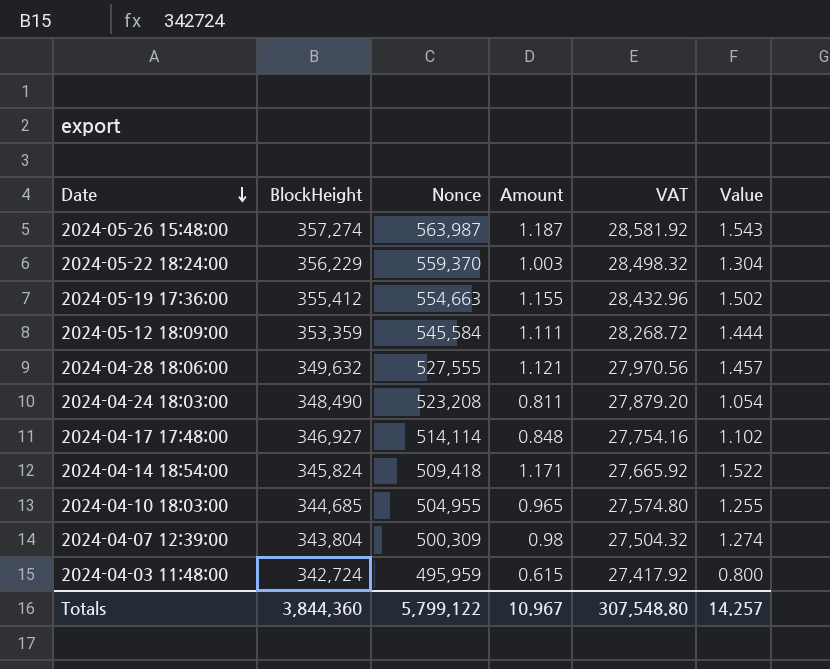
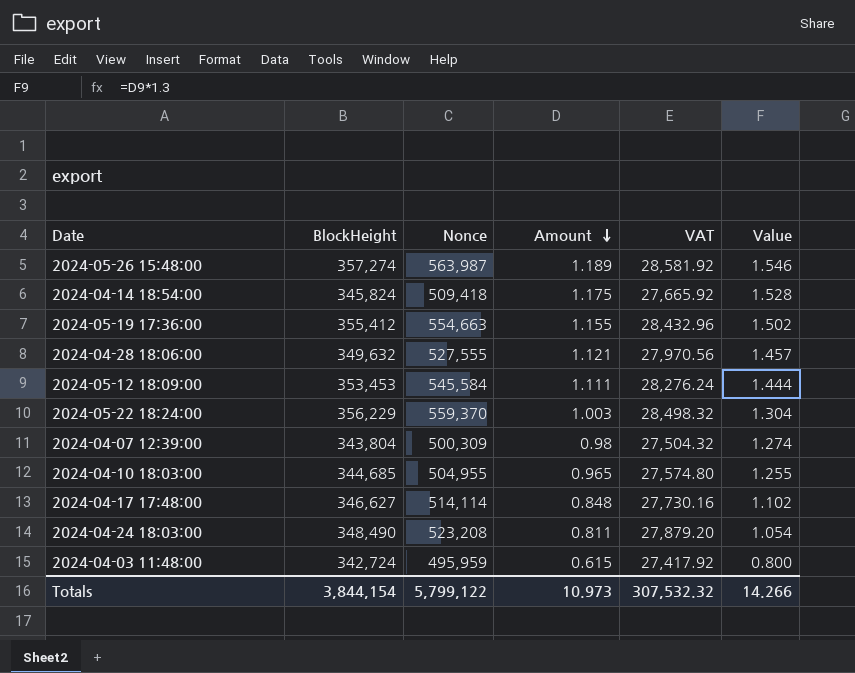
row order: Date descending -> Amount descending
2024-05-26 15:48:00 | Amount: 1.187 -> 1.189
2024-05-26 15:48:00 | Value: 1.543 -> 1.546
2024-04-14 18:54:00 | Amount: 1.171 -> 1.175
2024-04-14 18:54:00 | Value: 1.522 -> 1.528
2024-05-12 18:09:00 | BlockHeight: 353,359 -> 353,453
2024-05-12 18:09:00 | VAT: 28,268.72 -> 28,276.24
2024-04-17 17:48:00 | BlockHeight: 346,927 -> 346,627
2024-04-17 17:48:00 | VAT: 27,754.16 -> 27,730.16
Totals | BlockHeight: 3,844,360 -> 3,844,154
Totals | Amount: 10.967 -> 10.973
Totals | VAT: 307,548.80 -> 307,532.32
Totals | Value: 14.257 -> 14.266

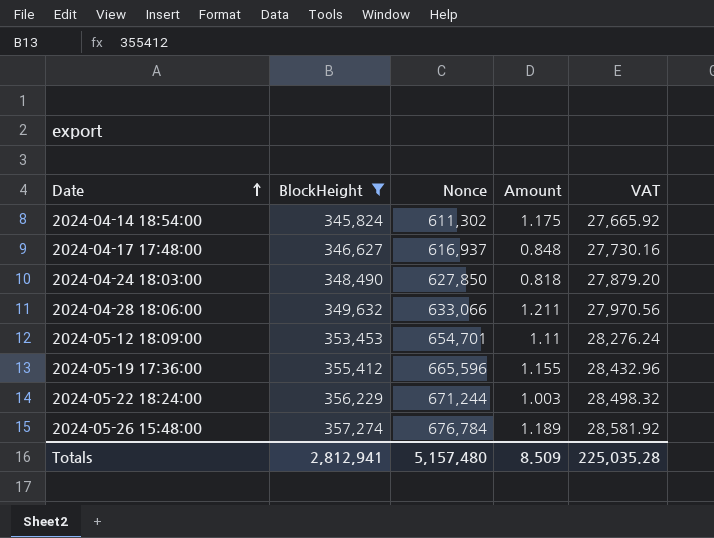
filter: none -> BlockHeight >= 345,824
row order: Amount descending -> Date ascending
column Value | formula: [Amount] * 1.3 -> none
2024-04-14 18:54:00 | Nonce: 509,418 -> 611,302
2024-04-17 17:48:00 | Nonce: 514,114 -> 616,937
2024-04-24 18:03:00 | Nonce: 523,208 -> 627,850
2024-04-24 18:03:00 | Amount: 0.811 -> 0.818
2024-04-28 18:06:00 | Nonce: 527,555 -> 633,066
2024-04-28 18:06:00 | Amount: 1.121 -> 1.211
2024-05-12 18:09:00 | Nonce: 545,584 -> 654,701
2024-05-12 18:09:00 | Amount: 1.111 -> 1.11
2024-05-19 17:36:00 | Nonce: 554,663 -> 665,596
2024-05-22 18:24:00 | Nonce: 559,370 -> 671,244
2024-05-26 15:48:00 | Nonce: 563,987 -> 676,784
Totals | BlockHeight: 3,844,154 -> 2,812,941
Totals | Nonce: 5,799,122 -> 5,157,480
Totals | Amount: 10.973 -> 8.509
Totals | VAT: 307,532.32 -> 225,035.28

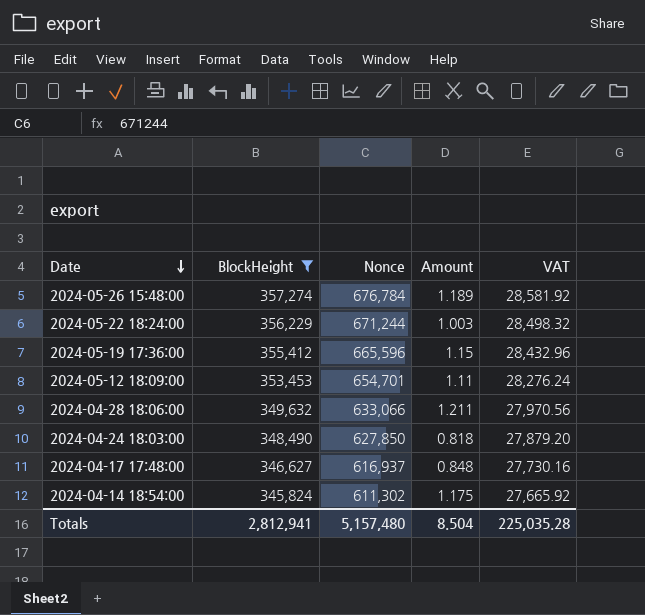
row order: Date ascending -> Date descending
2024-05-19 17:36:00 | Amount: 1.155 -> 1.15
Totals | Amount: 8.509 -> 8.504

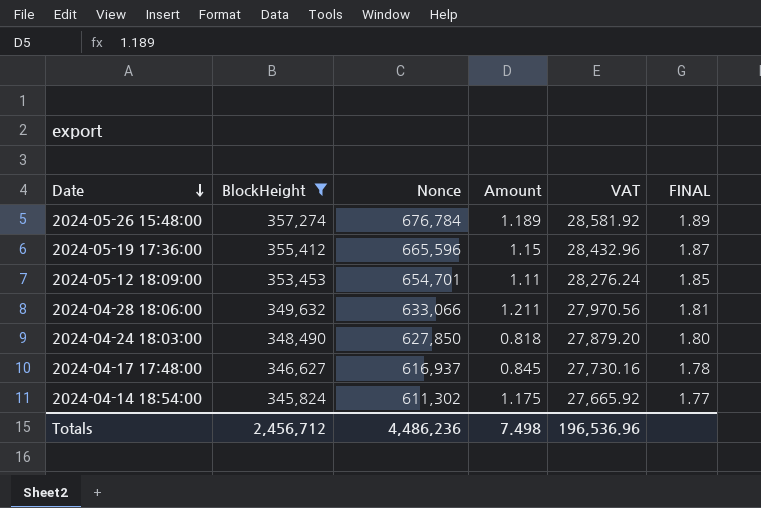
column FINAL | formula: none -> [Nonce] / [BlockHeight]
row 2024-05-22 18:24:00: 356,229 | 671,244 | 1.003 | 28,498.32 -> none
2024-04-17 17:48:00 | Amount: 0.848 -> 0.845
Totals | BlockHeight: 2,812,941 -> 2,456,712
Totals | Nonce: 5,157,480 -> 4,486,236
Totals | Amount: 8.504 -> 7.498
Totals | VAT: 225,035.28 -> 196,536.96

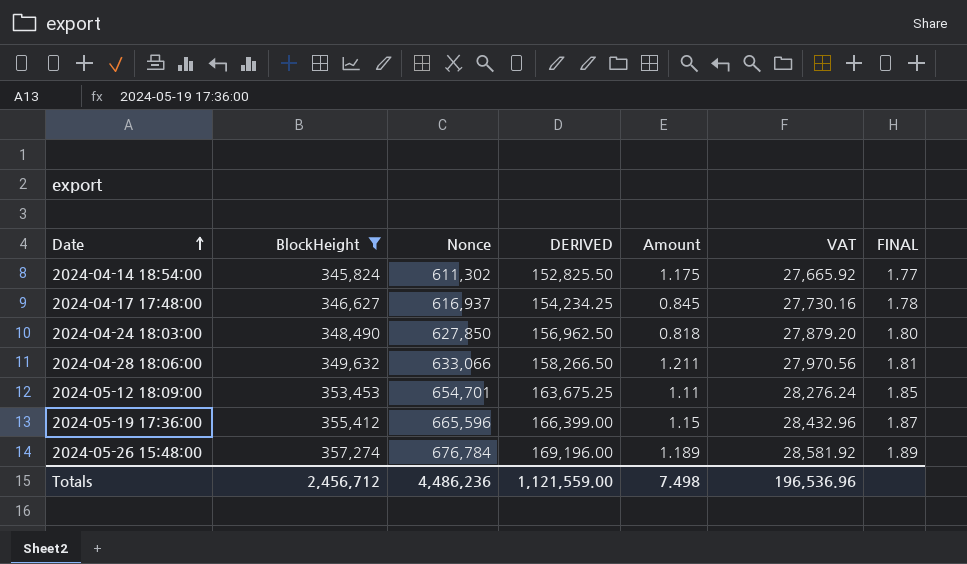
row order: Date descending -> Date ascending
column DERIVED | formula: none -> [Nonce] * 0.25

